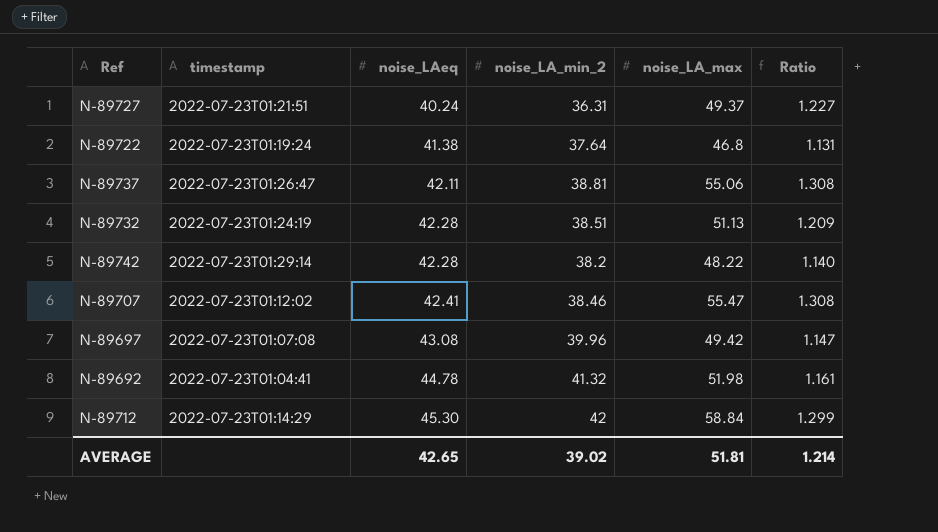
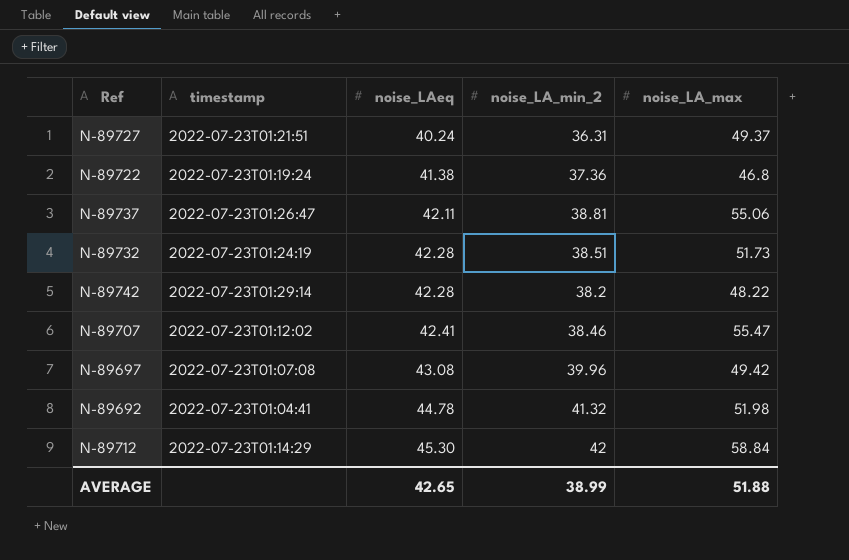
column Ratio | formula: [noise_LA_max] / [noise_LAeq] -> none
N-89722 | noise_LA_min_2: 37.64 -> 37.36
N-89732 | noise_LA_max: 51.13 -> 51.73
AVERAGE | noise_LA_min_2: 39.02 -> 38.99
AVERAGE | noise_LA_max: 51.81 -> 51.88

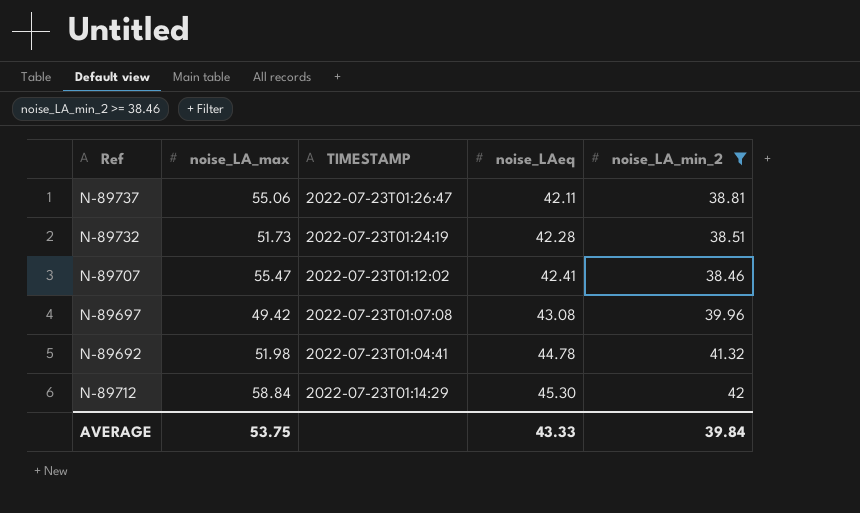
filter: none -> noise_LA_min_2 >= 38.46
column noise_LA_max | position: 5 -> 2
column name: timestamp -> TIMESTAMP
AVERAGE | noise_LA_max: 51.88 -> 53.75
AVERAGE | noise_LAeq: 42.65 -> 43.33
AVERAGE | noise_LA_min_2: 38.99 -> 39.84

